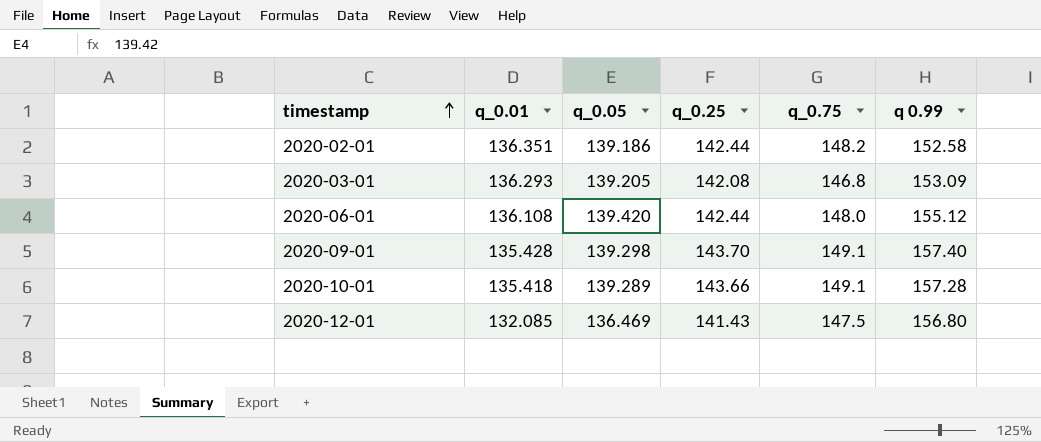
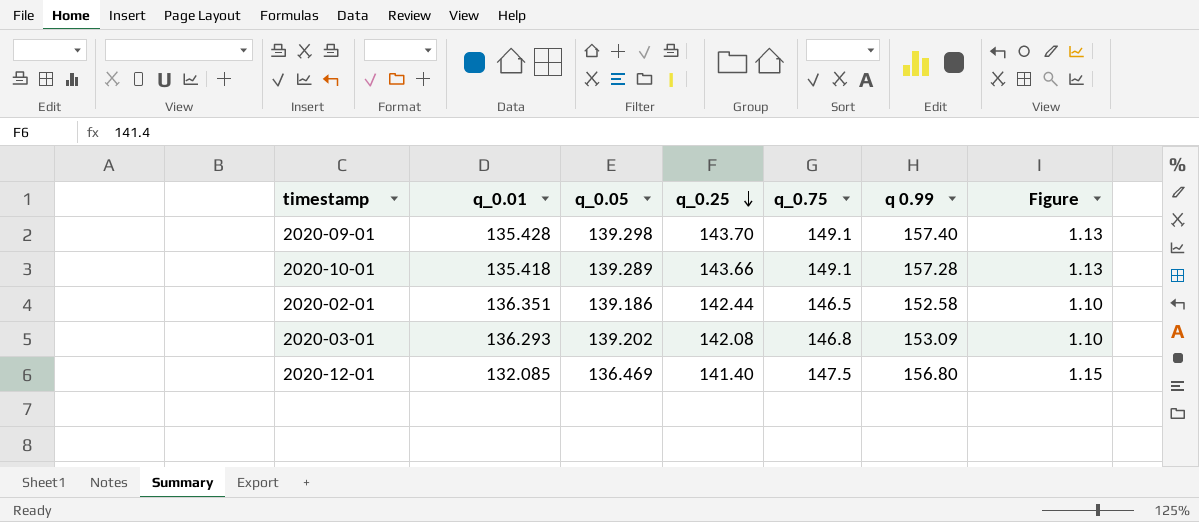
row order: timestamp ascending -> q_0.25 descending
column Figure | formula: none -> [q 0.99] / [q_0.05]
row 2020-06-01: 136.108 | 139.420 | 142.44 | 148.0 | 155.12 -> none
2020-02-01 | q_0.75: 148.2 -> 146.5
2020-03-01 | q_0.05: 139.205 -> 139.202
2020-12-01 | q_0.25: 141.43 -> 141.40

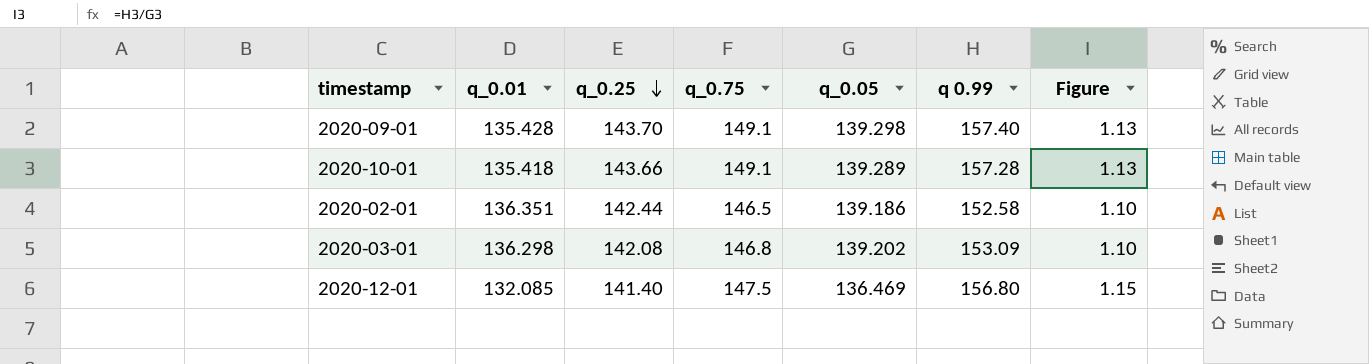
column q_0.05 | position: 3 -> 5
2020-03-01 | q_0.01: 136.293 -> 136.298

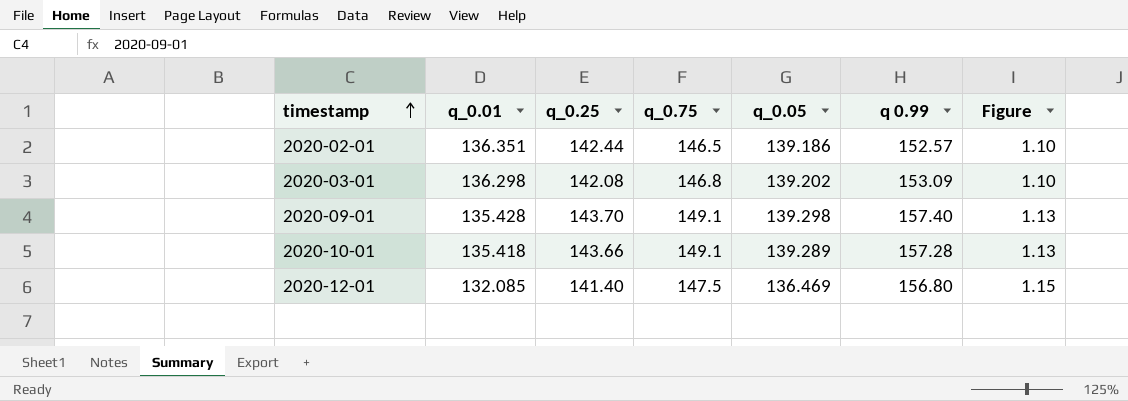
row order: q_0.25 descending -> timestamp ascending
2020-02-01 | q 0.99: 152.58 -> 152.57

